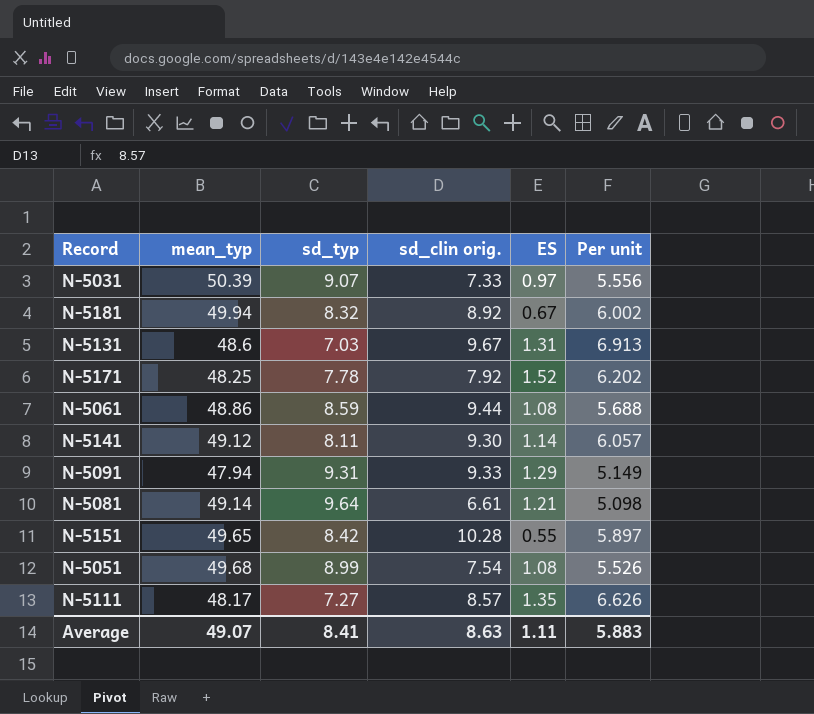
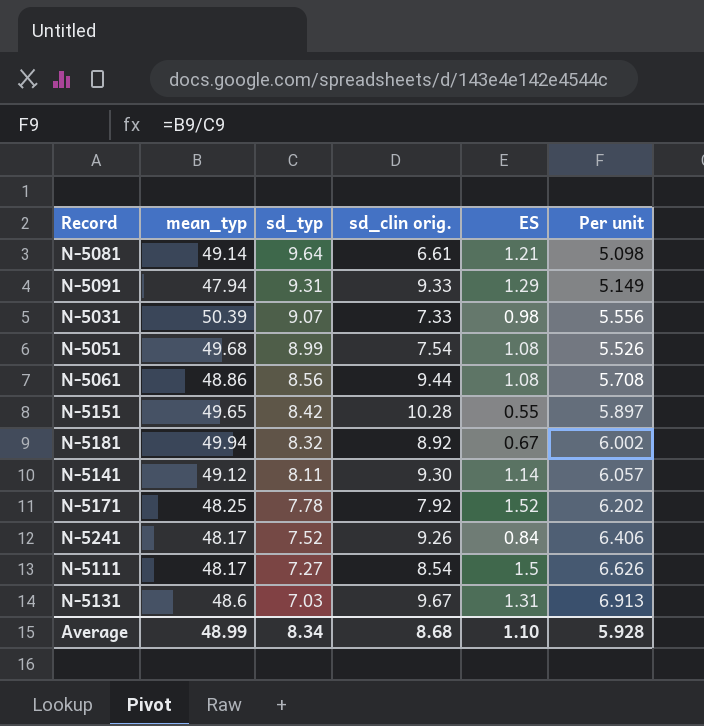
row order: none -> sd_typ descending
N-5031 | ES: 0.97 -> 0.98
N-5061 | sd_typ: 8.59 -> 8.56
N-5061 | Per unit: 5.688 -> 5.708
row N-5241: none -> 48.17 | 7.52 | 9.26 | 0.84 | 6.406
N-5111 | sd_clin orig.: 8.57 -> 8.54
N-5111 | ES: 1.35 -> 1.5
Average | mean_typ: 49.07 -> 48.99
Average | sd_typ: 8.41 -> 8.34
Average | sd_clin orig.: 8.63 -> 8.68
Average | ES: 1.11 -> 1.10
Average | Per unit: 5.883 -> 5.928

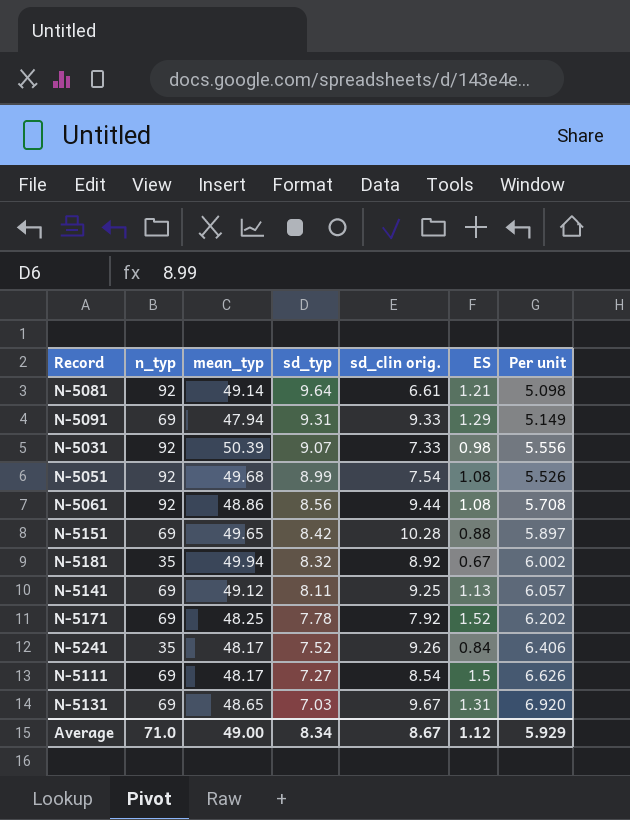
column n_typ | position: none -> 2
N-5151 | ES: 0.55 -> 0.88
N-5141 | sd_clin orig.: 9.30 -> 9.25
N-5141 | ES: 1.14 -> 1.13
N-5131 | mean_typ: 48.6 -> 48.65
N-5131 | Per unit: 6.913 -> 6.920
Average | mean_typ: 48.99 -> 49.00
Average | sd_clin orig.: 8.68 -> 8.67
Average | ES: 1.10 -> 1.12
Average | Per unit: 5.928 -> 5.929

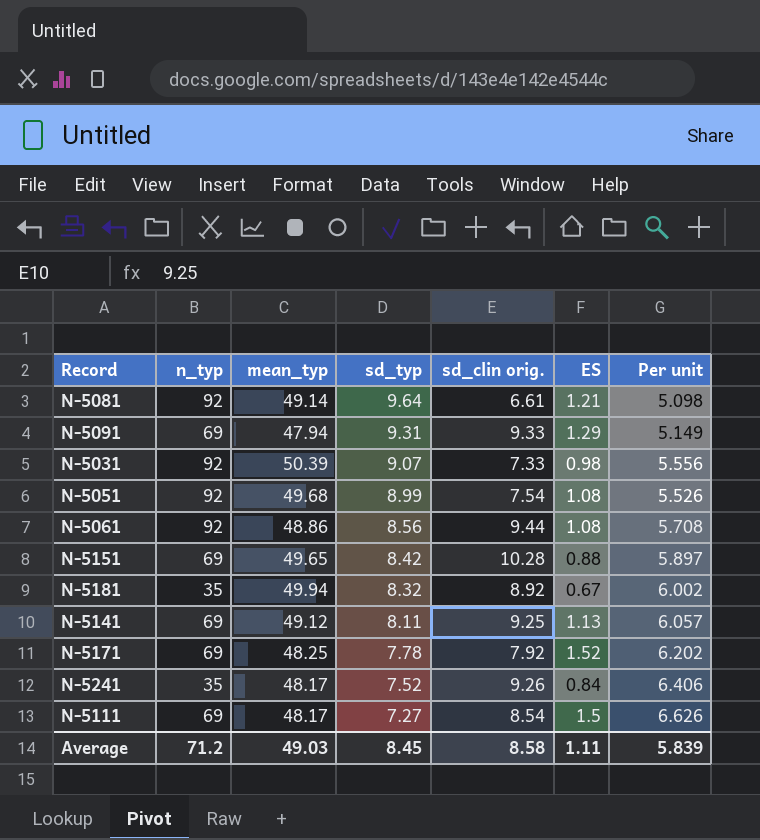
row N-5131: 69 | 48.65 | 7.03 | 9.67 | 1.31 | 6.920 -> none
Average | n_typ: 71.0 -> 71.2
Average | mean_typ: 49.00 -> 49.03
Average | sd_typ: 8.34 -> 8.45
Average | sd_clin orig.: 8.67 -> 8.58
Average | ES: 1.12 -> 1.11
Average | Per unit: 5.929 -> 5.839

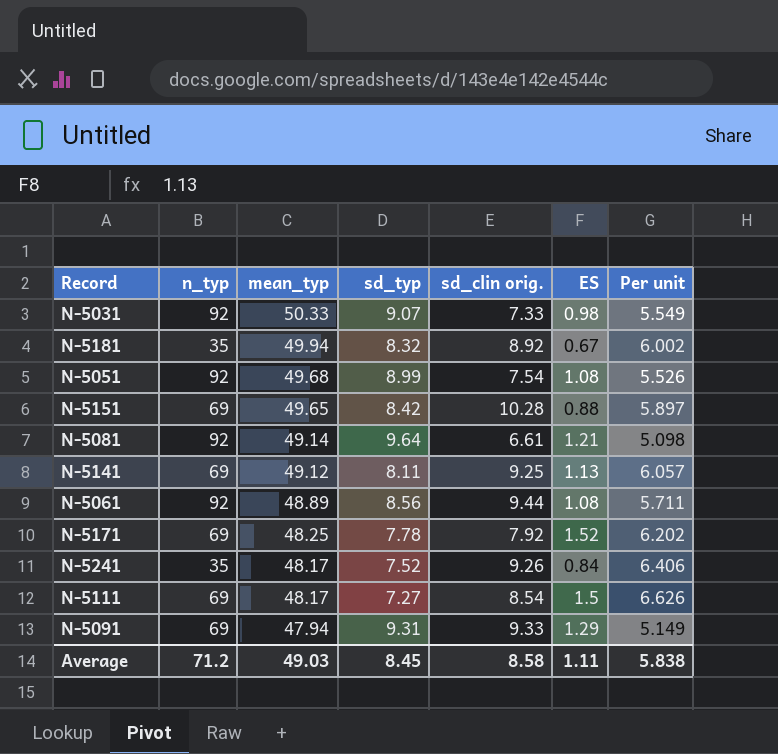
row order: sd_typ descending -> mean_typ descending
N-5031 | mean_typ: 50.39 -> 50.33
N-5031 | Per unit: 5.556 -> 5.549
N-5061 | mean_typ: 48.86 -> 48.89
N-5061 | Per unit: 5.708 -> 5.711
Average | Per unit: 5.839 -> 5.838

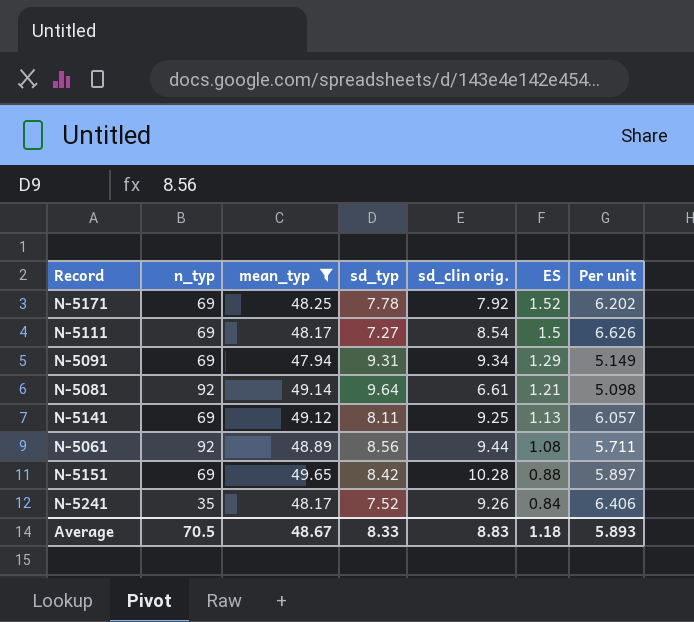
filter: none -> mean_typ <= 49.65
row order: mean_typ descending -> ES descending
N-5091 | sd_clin orig.: 9.33 -> 9.34
Average | n_typ: 71.2 -> 70.5
Average | mean_typ: 49.03 -> 48.67
Average | sd_typ: 8.45 -> 8.33
Average | sd_clin orig.: 8.58 -> 8.83
Average | ES: 1.11 -> 1.18
Average | Per unit: 5.838 -> 5.893

